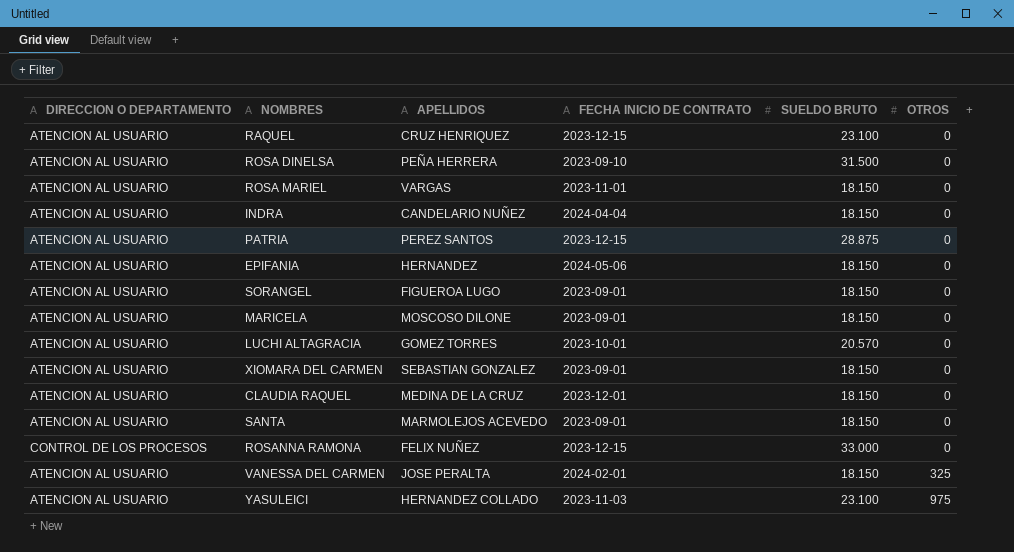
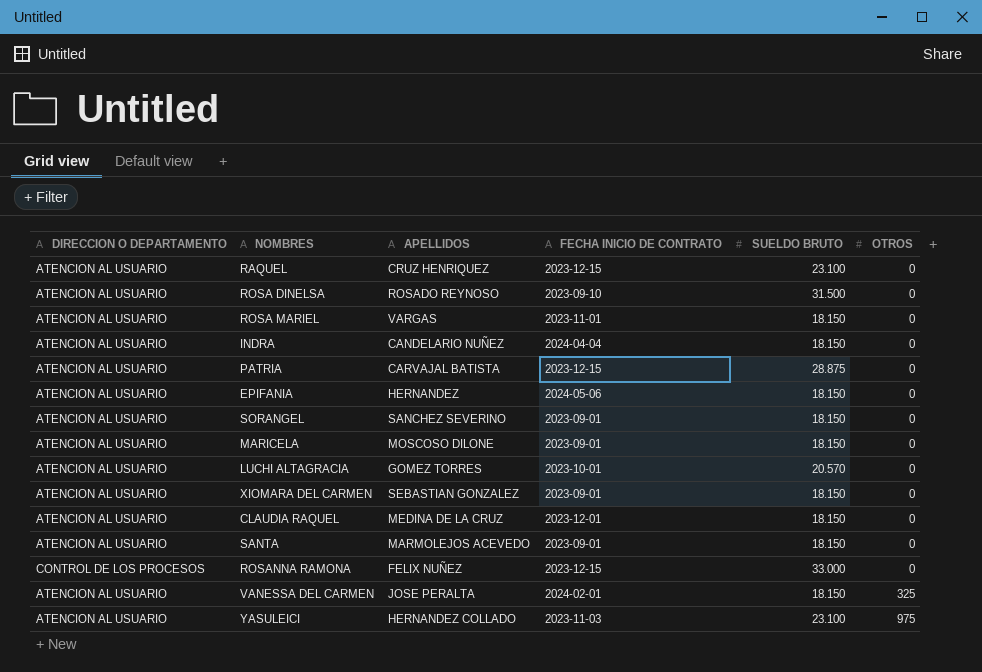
ROSA DINELSA | APELLIDOS: PEÑA HERRERA -> ROSADO REYNOSO
PATRIA | APELLIDOS: PEREZ SANTOS -> CARVAJAL BATISTA
SORANGEL | APELLIDOS: FIGUEROA LUGO -> SANCHEZ SEVERINO

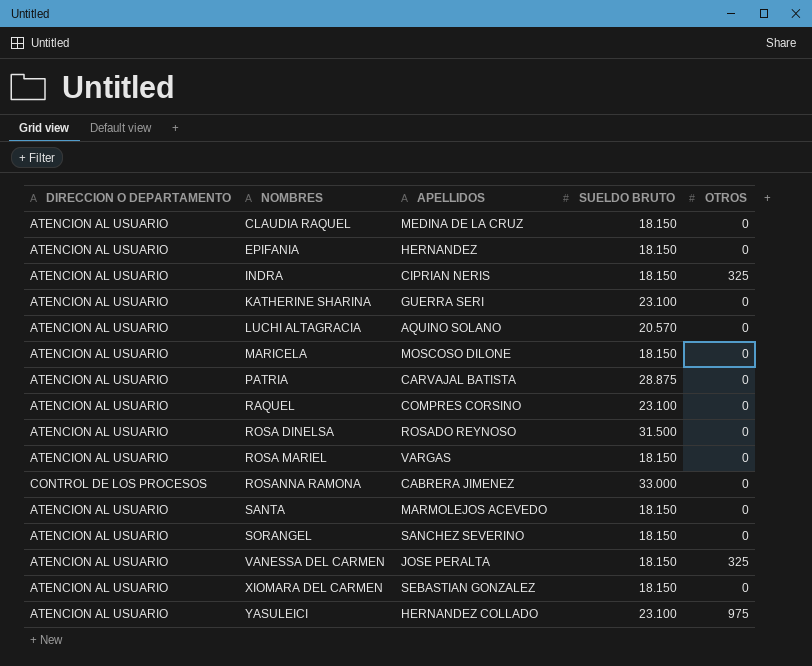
row order: OTROS ascending -> NOMBRES ascending
column FECHA INICIO DE CONTRATO | position: 4 -> none
INDRA | APELLIDOS: CANDELARIO NUÑEZ -> CIPRIAN NERIS
INDRA | OTROS: 0 -> 325
row KATHERINE SHARINA: none -> ATENCION AL USUARIO | GUERRA SERI | 23.100 | 0
LUCHI ALTAGRACIA | APELLIDOS: GOMEZ TORRES -> AQUINO SOLANO
RAQUEL | APELLIDOS: CRUZ HENRIQUEZ -> COMPRES CORSINO
ROSANNA RAMONA | APELLIDOS: FELIX NUÑEZ -> CABRERA JIMENEZ

